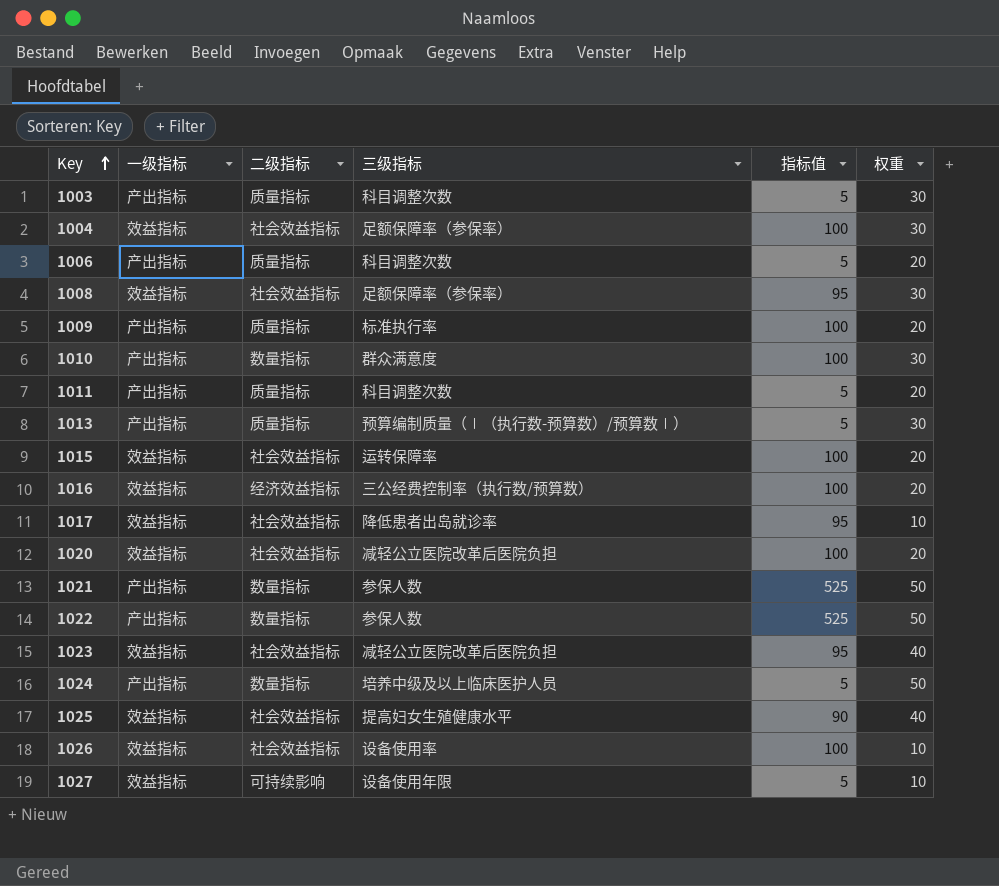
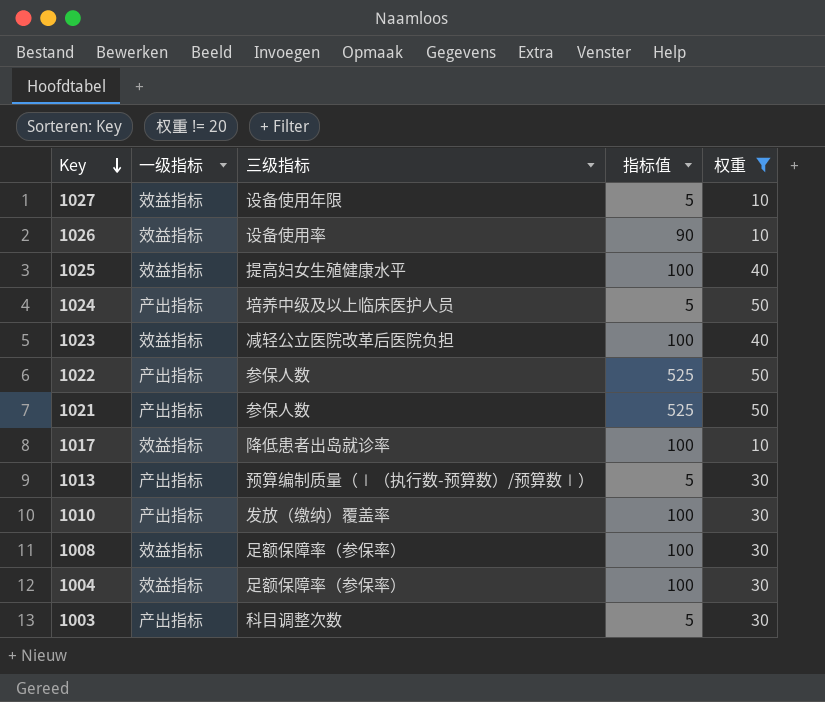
filter: none -> 权重 != 20
row order: Key ascending -> Key descending
column 二级指标 | position: 3 -> none
1026 | 指标值: 100 -> 90
1025 | 指标值: 90 -> 100
1023 | 指标值: 95 -> 100
1017 | 指标值: 95 -> 100
1010 | 三级指标: 群众满意度 -> 发放（缴纳）覆盖率
1008 | 指标值: 95 -> 100

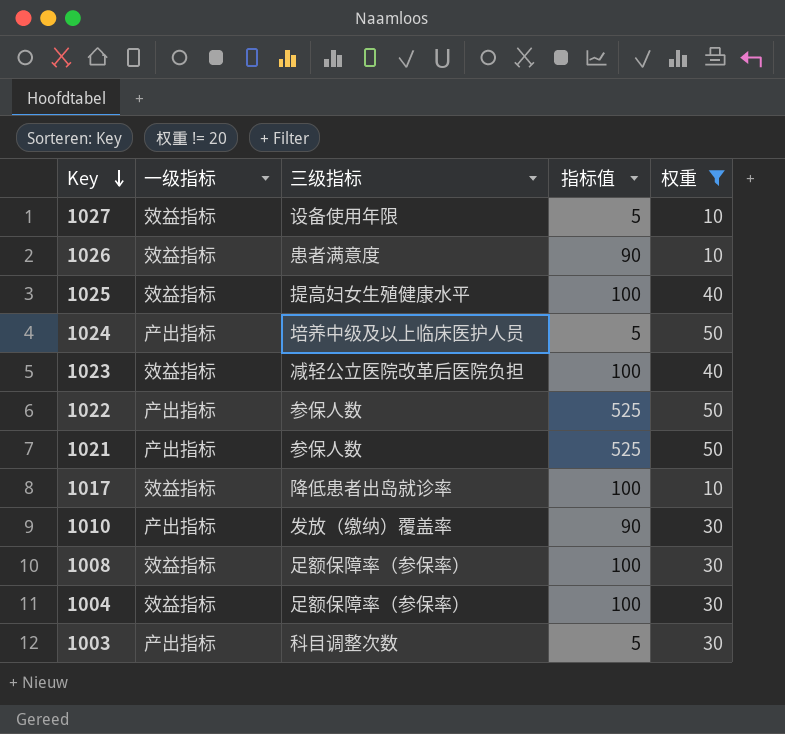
row 1013: 产出指标 | 预算编制质量（∣（执行数-预算数）/预算数∣） | 5 | 30 -> none
1026 | 三级指标: 设备使用率 -> 患者满意度
1010 | 指标值: 100 -> 90

